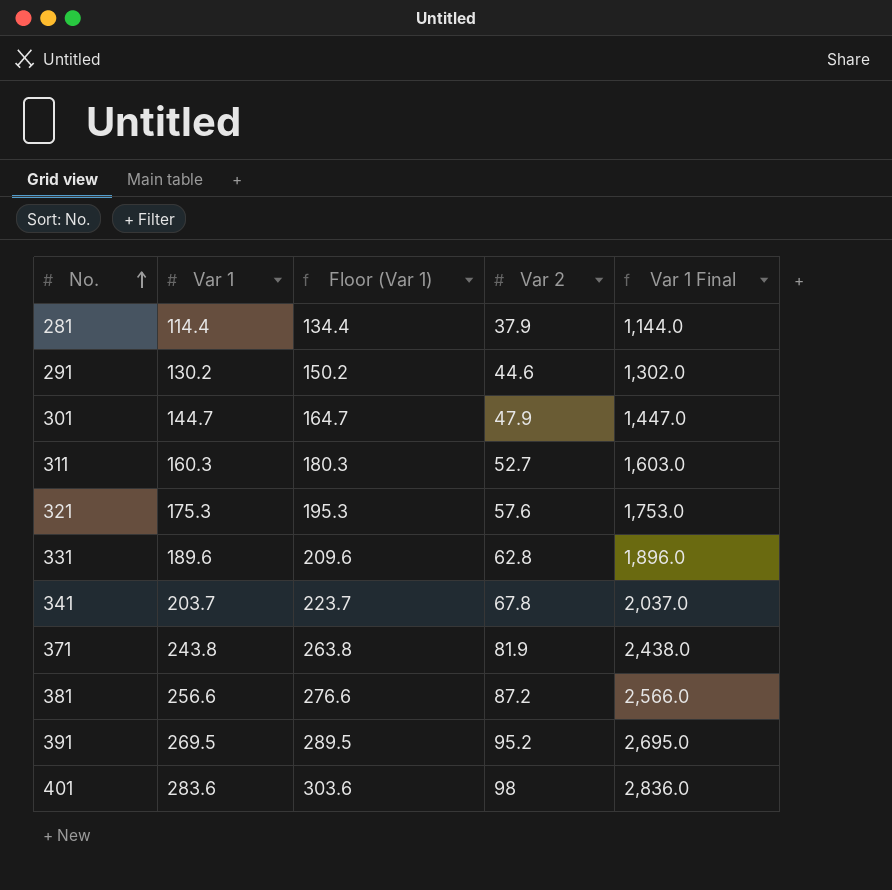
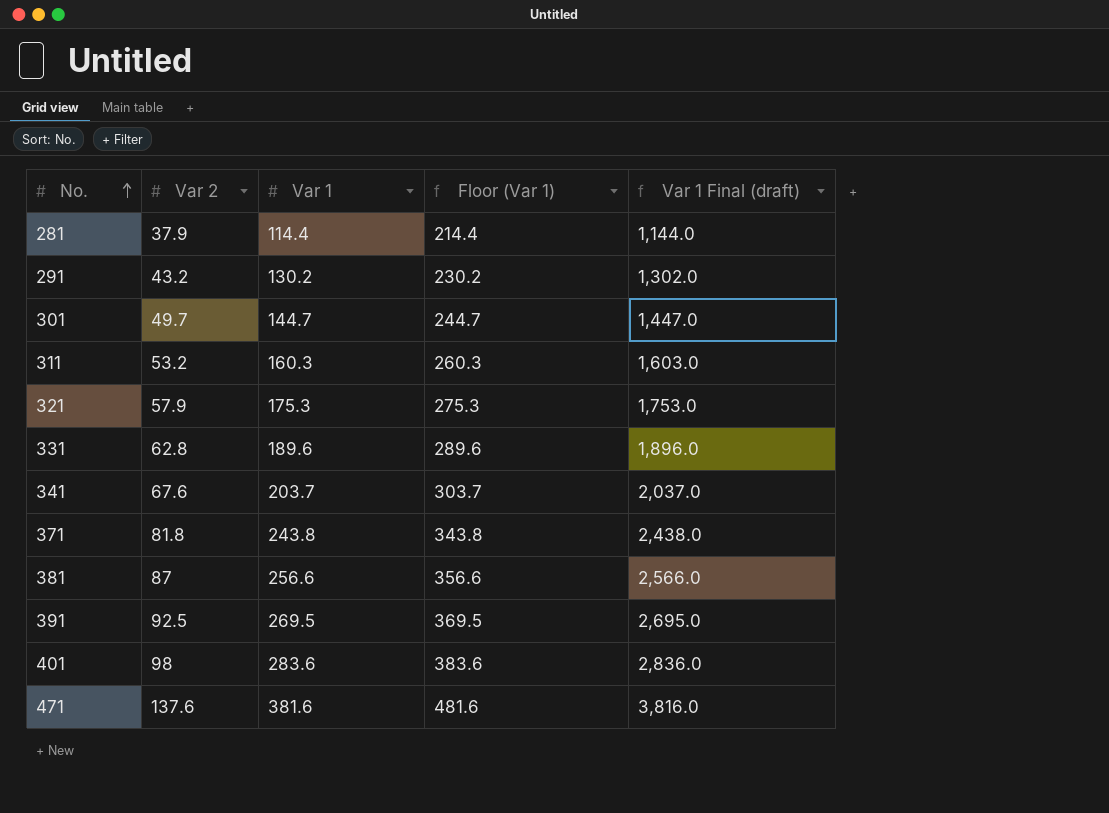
column Var 2 | position: 4 -> 2
column Floor (Var 1) | formula: [Var 1] + 20 -> [Var 1] + 100
column name: Var 1 Final -> Var 1 Final (draft)
291 | Var 2: 44.6 -> 43.2
301 | Var 2: 47.9 -> 49.7
311 | Var 2: 52.7 -> 53.2
321 | Var 2: 57.6 -> 57.9
341 | Var 2: 67.8 -> 67.6
371 | Var 2: 81.9 -> 81.8
381 | Var 2: 87.2 -> 87
391 | Var 2: 95.2 -> 92.5
row 471: none -> 137.6 | 381.6 | 481.6 | 3,816.0

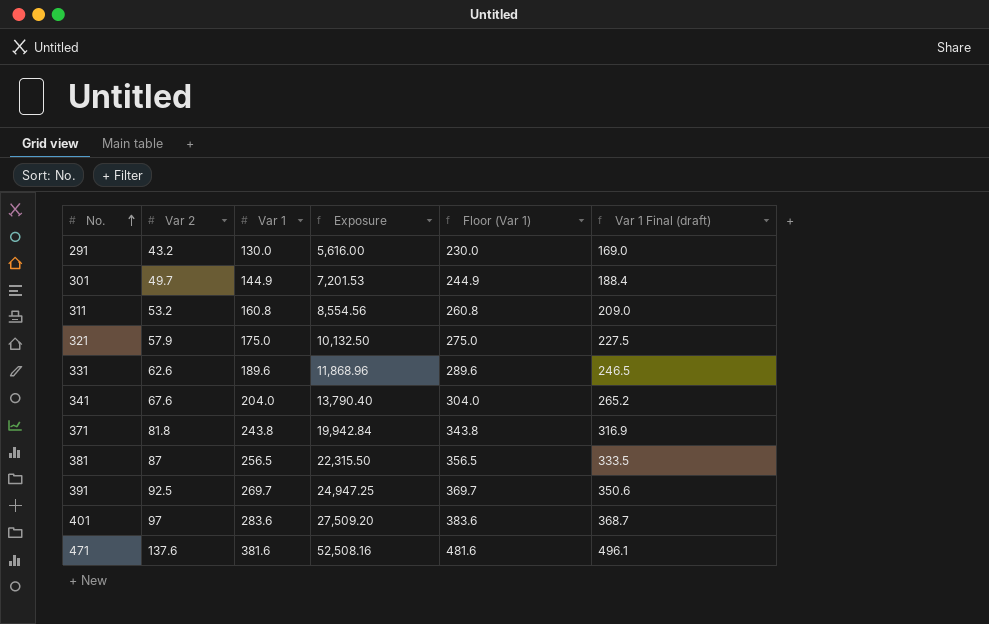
column Exposure | formula: none -> [Var 2] * [Var 1]
column Var 1 Final (draft) | formula: [Var 1] * 10 -> [Var 1] * 1.3
row 281: 37.9 | 114.4 | 214.4 | 1,144.0 -> none
291 | Var 1: 130.2 -> 130.0
291 | Floor (Var 1): 230.2 -> 230.0
301 | Var 1: 144.7 -> 144.9
301 | Floor (Var 1): 244.7 -> 244.9
311 | Var 1: 160.3 -> 160.8
311 | Floor (Var 1): 260.3 -> 260.8
321 | Var 1: 175.3 -> 175.0
321 | Floor (Var 1): 275.3 -> 275.0
331 | Var 2: 62.8 -> 62.6
341 | Var 1: 203.7 -> 204.0
341 | Floor (Var 1): 303.7 -> 304.0
381 | Var 1: 256.6 -> 256.5
381 | Floor (Var 1): 356.6 -> 356.5
391 | Var 1: 269.5 -> 269.7
391 | Floor (Var 1): 369.5 -> 369.7
401 | Var 2: 98 -> 97

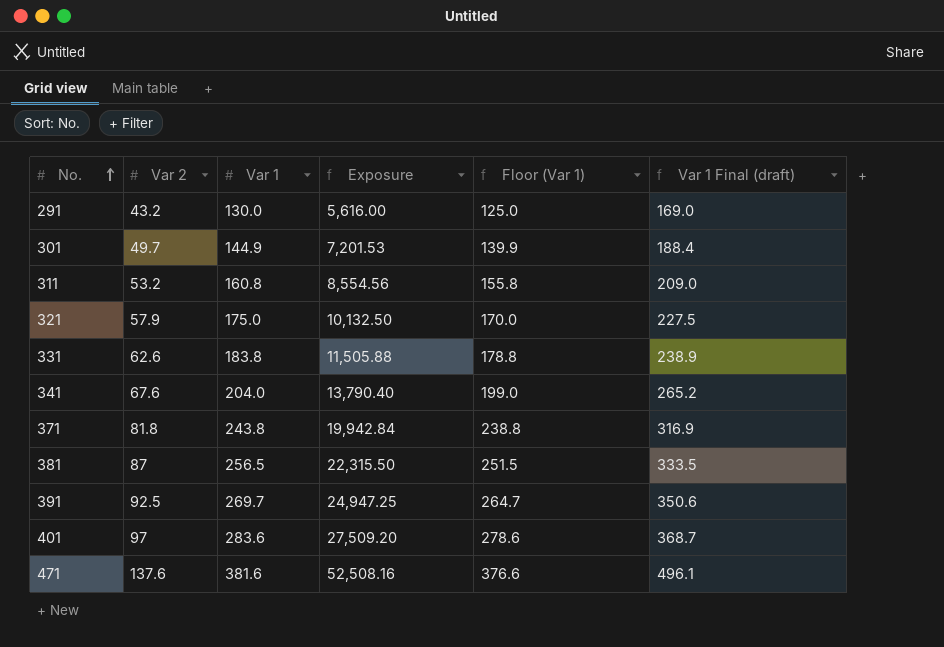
column Floor (Var 1) | formula: [Var 1] + 100 -> [Var 1] - 5
331 | Var 1: 189.6 -> 183.8
331 | Exposure: 11,868.96 -> 11,505.88
331 | Var 1 Final (draft): 246.5 -> 238.9

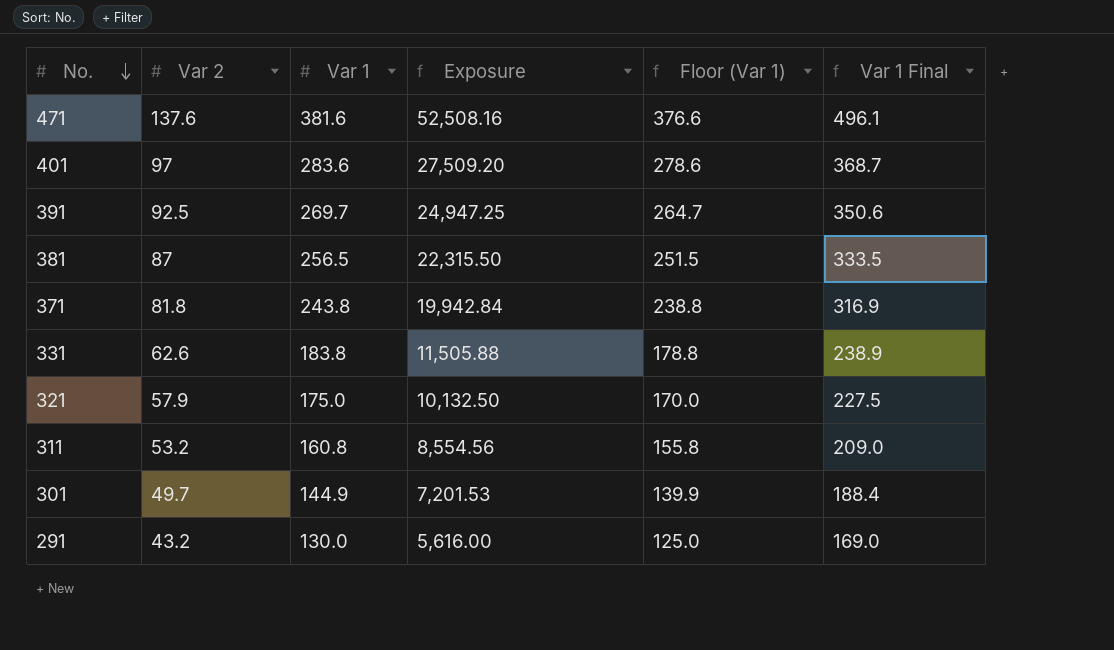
row order: No. ascending -> No. descending
column name: Var 1 Final (draft) -> Var 1 Final
row 341: 67.6 | 204.0 | 13,790.40 | 199.0 | 265.2 -> none

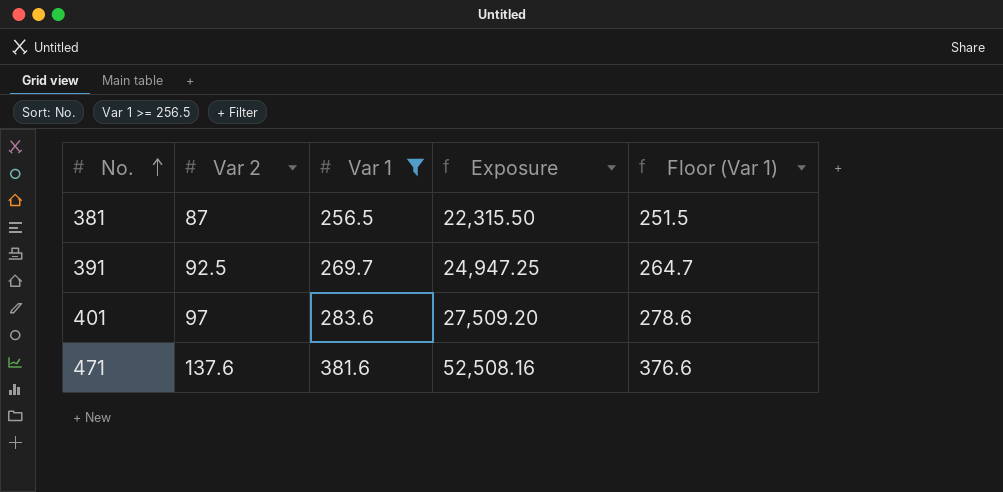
filter: none -> Var 1 >= 256.5
row order: No. descending -> No. ascending
column Var 1 Final | formula: [Var 1] * 1.3 -> none

